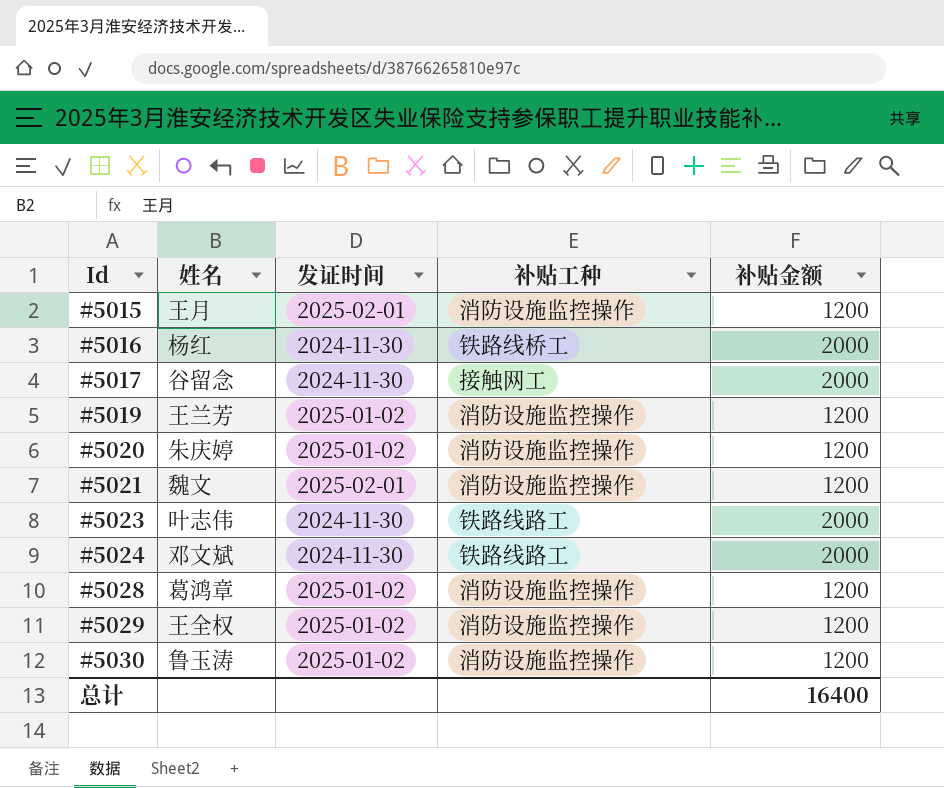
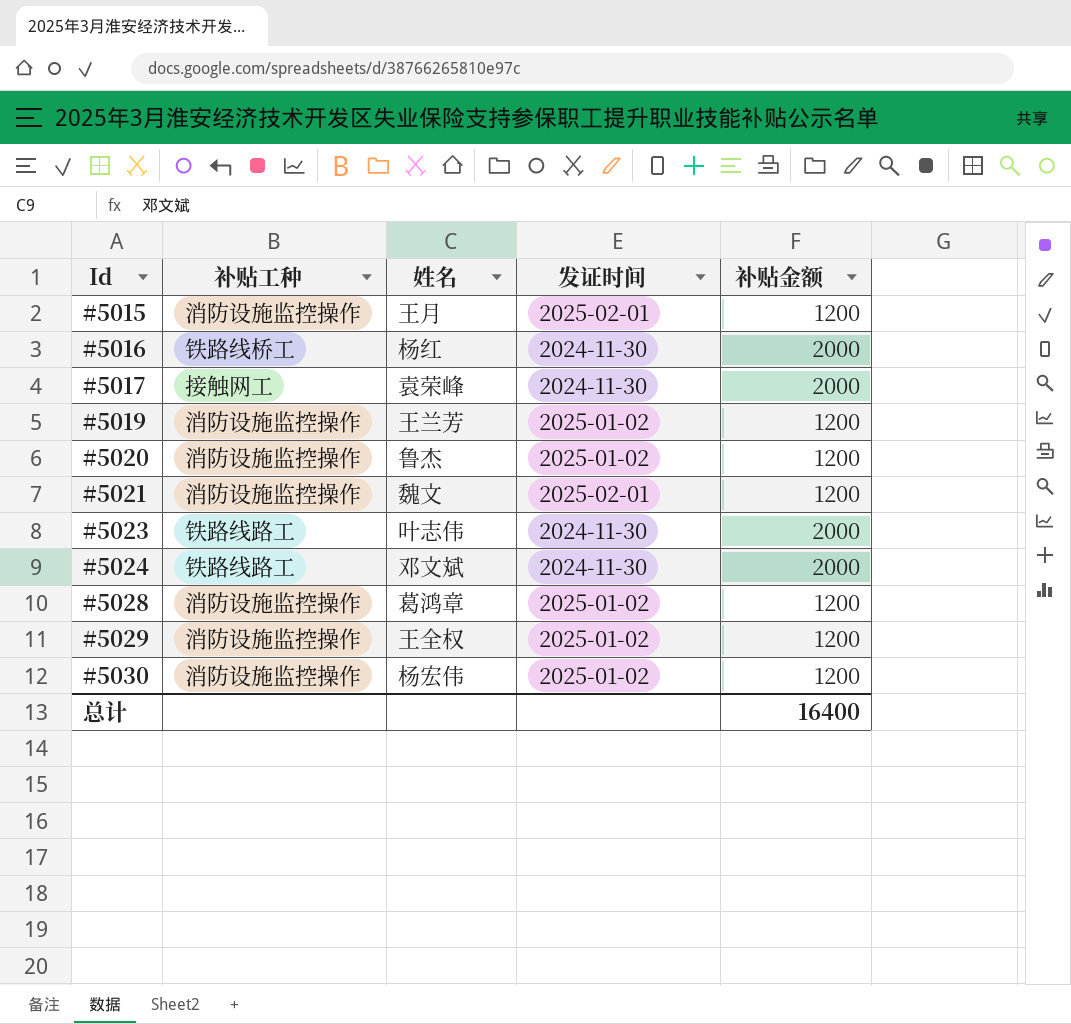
column 补贴工种 | position: 4 -> 2
#5017 | 姓名: 谷留念 -> 袁荣峰
#5020 | 姓名: 朱庆婷 -> 鲁杰
#5030 | 姓名: 鲁玉涛 -> 杨宏伟

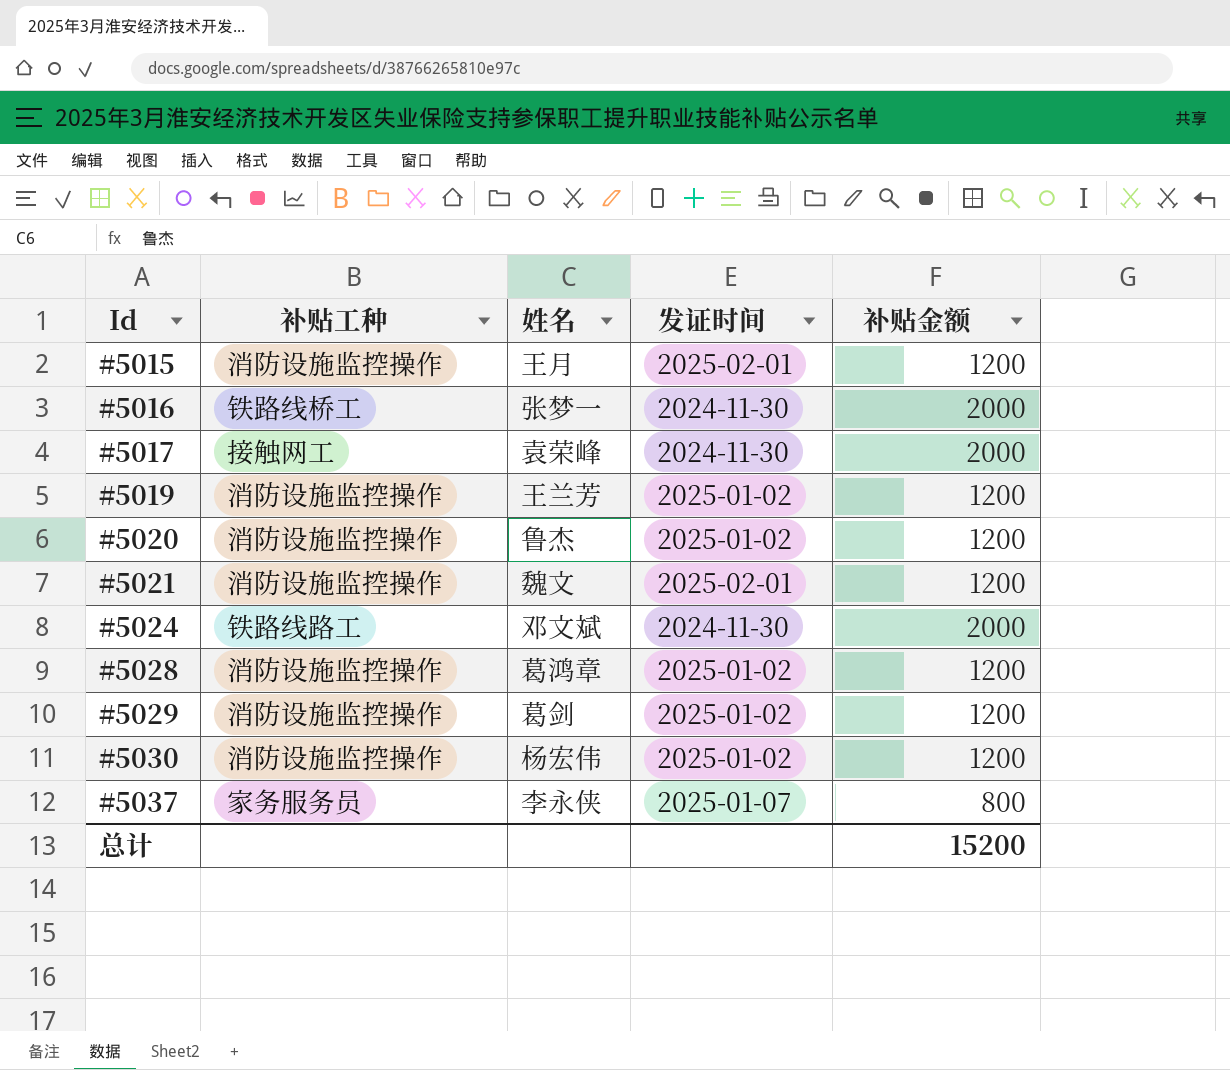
row #5023: 铁路线路工 | 叶志伟 | 2024-11-30 | 2000 -> none
#5016 | 姓名: 杨红 -> 张梦一
#5029 | 姓名: 王全权 -> 葛剑
row #5037: none -> 家务服务员 | 李永侠 | 2025-01-07 | 800
总计 | 补贴金额: 16400 -> 15200

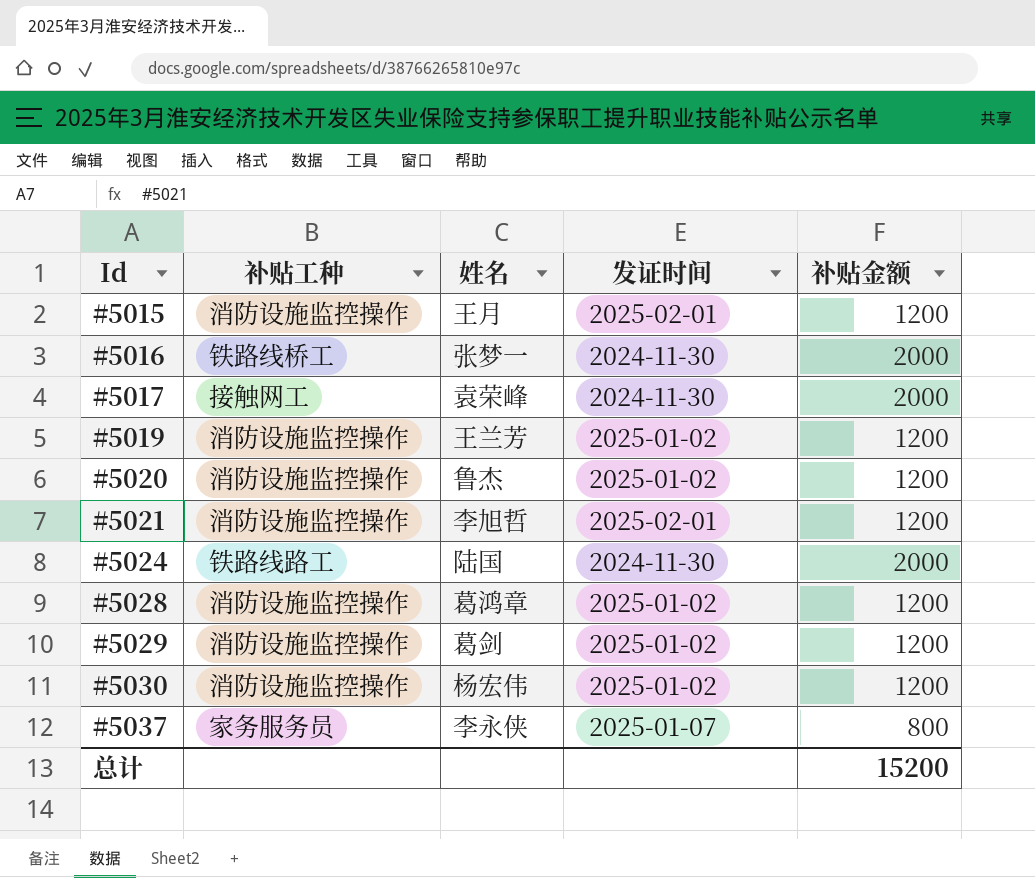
#5021 | 姓名: 魏文 -> 李旭哲
#5024 | 姓名: 邓文斌 -> 陆国

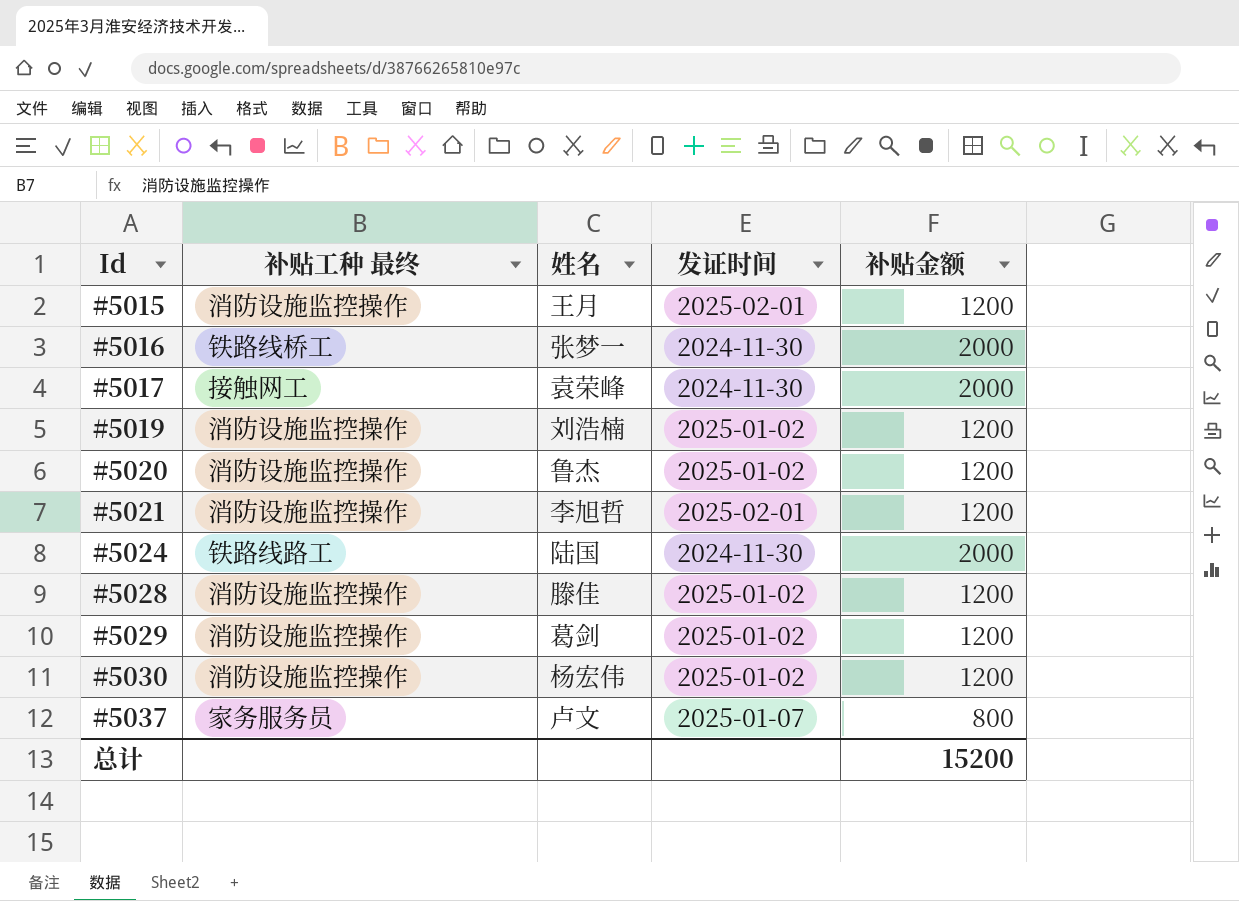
column name: 补贴工种 -> 补贴工种 最终
#5019 | 姓名: 王兰芳 -> 刘浩楠
#5028 | 姓名: 葛鸿章 -> 滕佳
#5037 | 姓名: 李永侠 -> 卢文

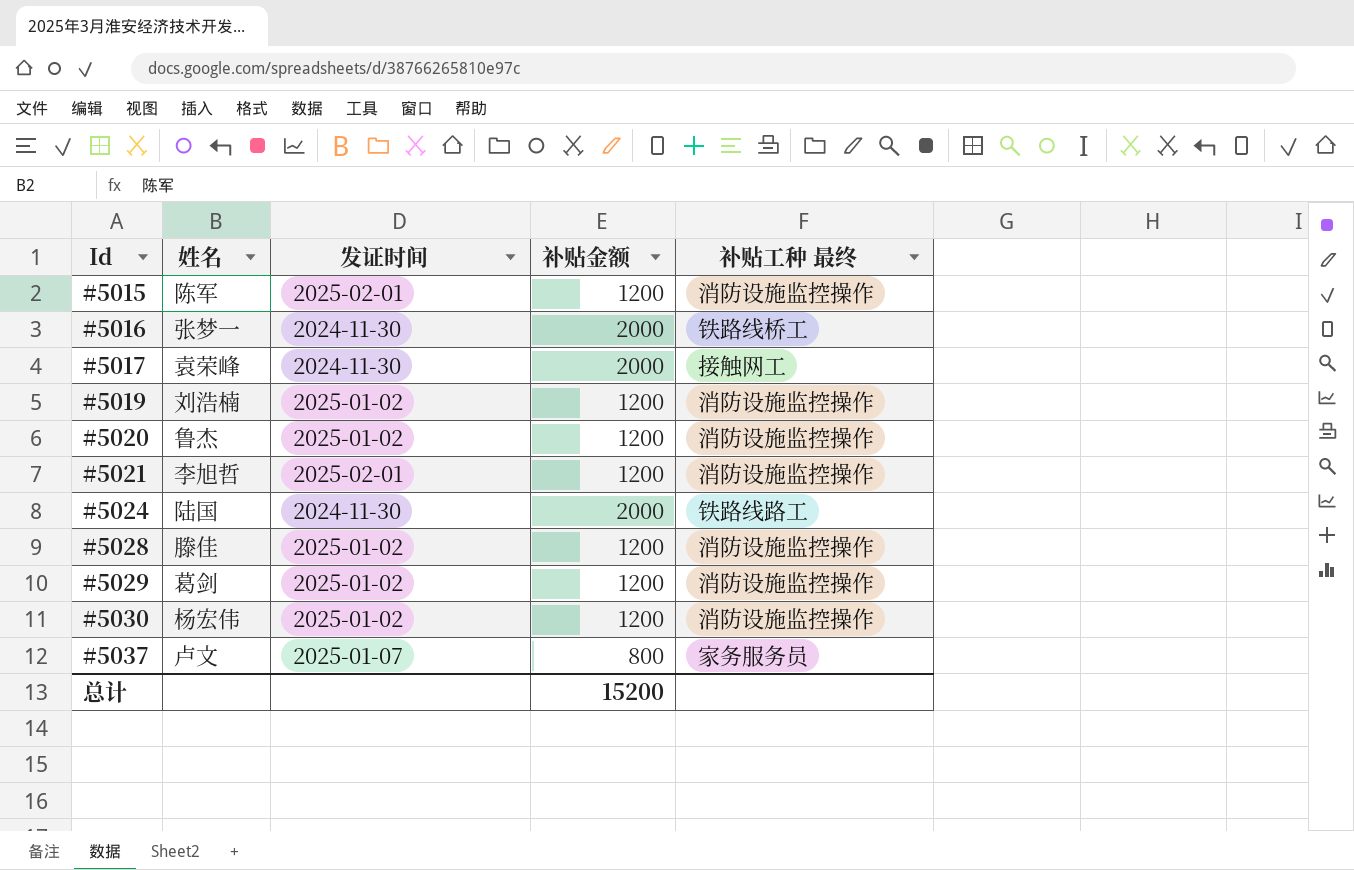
column 补贴工种 最终 | position: 2 -> 5
#5015 | 姓名: 王月 -> 陈军

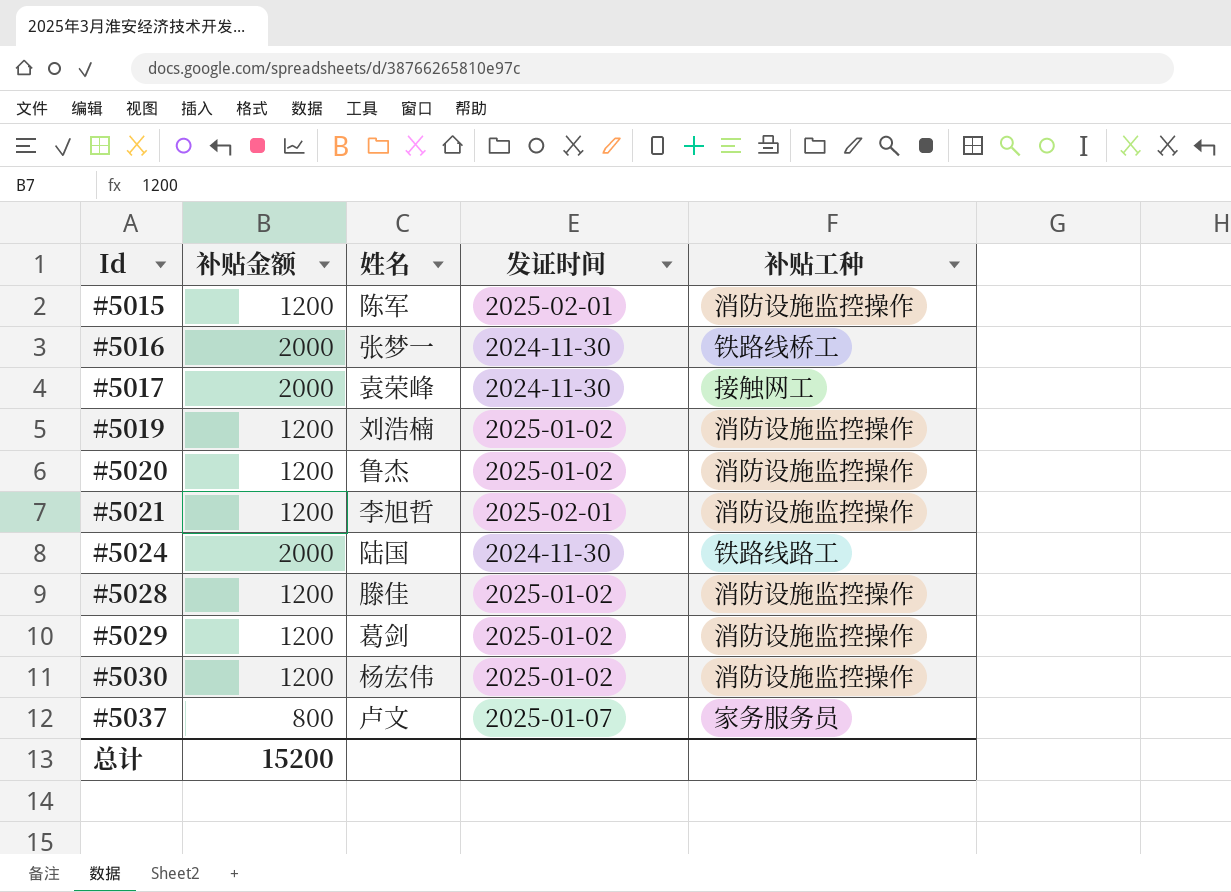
column 补贴金额 | position: 4 -> 2
column name: 补贴工种 最终 -> 补贴工种

